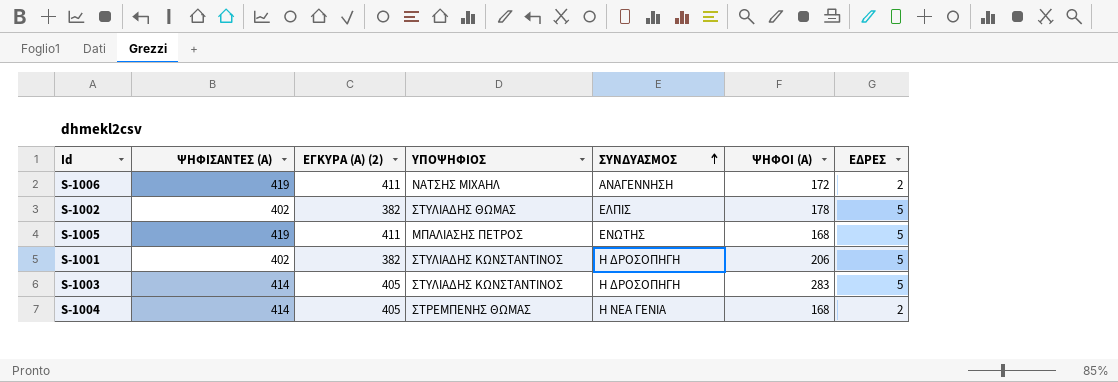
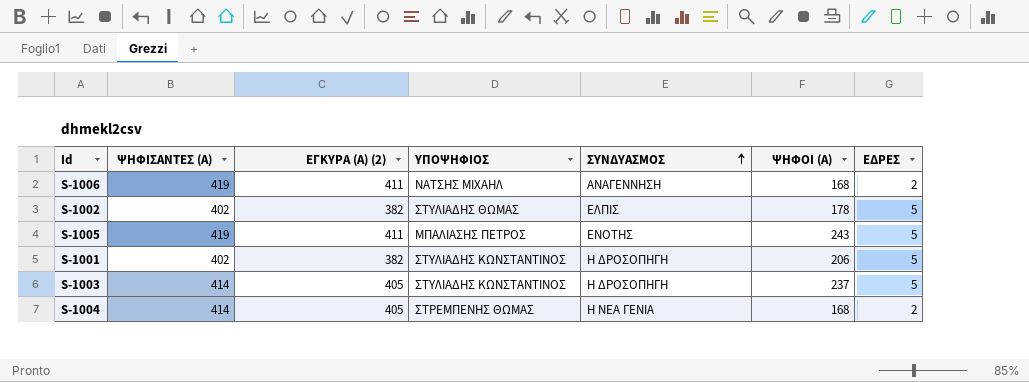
S-1006 | ΨΗΦΟΙ (Α): 172 -> 168
S-1005 | ΣΥΝΔΥΑΣΜΟΣ: ΕΝΩΤΗΣ -> ΕΝΟΤΗΣ
S-1005 | ΨΗΦΟΙ (Α): 168 -> 243
S-1003 | ΨΗΦΟΙ (Α): 283 -> 237

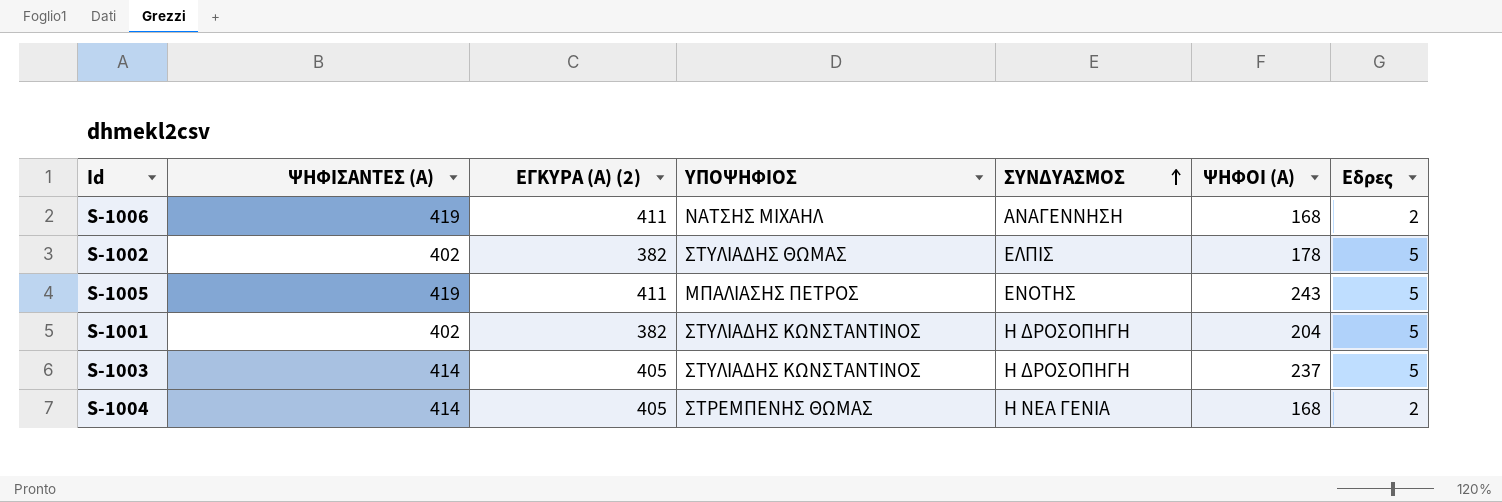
column name: ΕΔΡΕΣ -> Εδρες
S-1001 | ΨΗΦΟΙ (Α): 206 -> 204

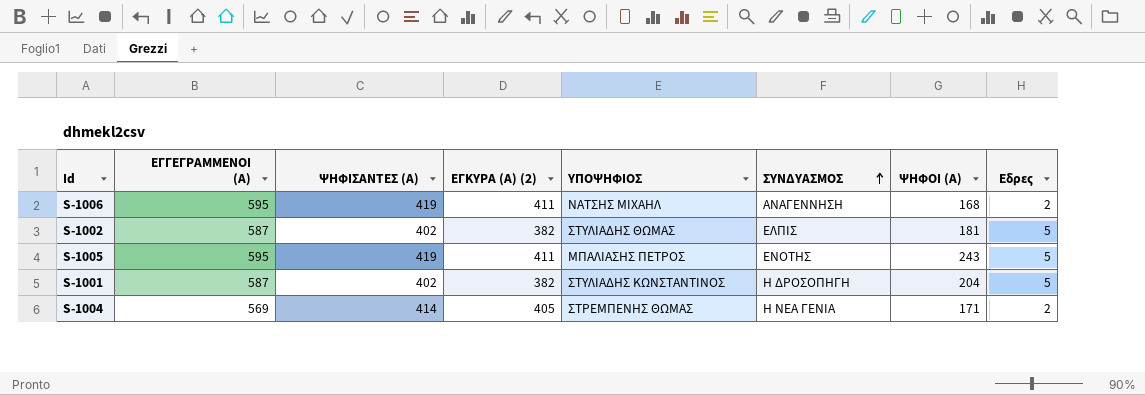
column ΕΓΓΕΓΡΑΜΜΕΝΟΙ (Α) | position: none -> 2
row S-1003: 414 | 405 | ΣΤΥΛΙΑΔΗΣ ΚΩΝΣΤΑΝΤΙΝΟΣ | Η ΔΡΟΣΟΠΗΓΗ | 237 | 5 -> none
S-1002 | ΨΗΦΟΙ (Α): 178 -> 181
S-1004 | ΨΗΦΟΙ (Α): 168 -> 171

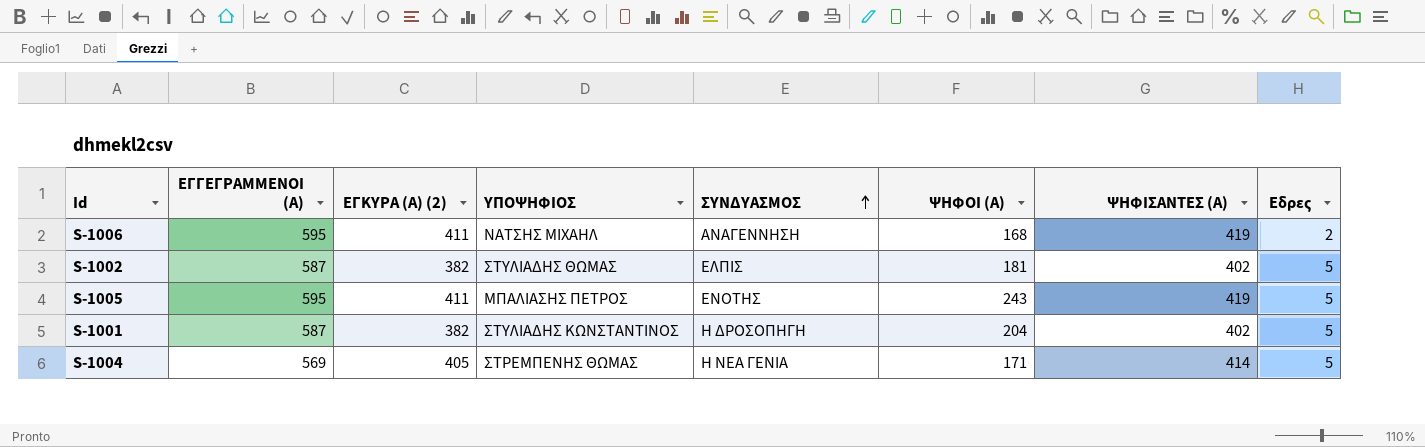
column ΨΗΦΙΣΑΝΤΕΣ (Α) | position: 3 -> 7
S-1004 | Εδρες: 2 -> 5

